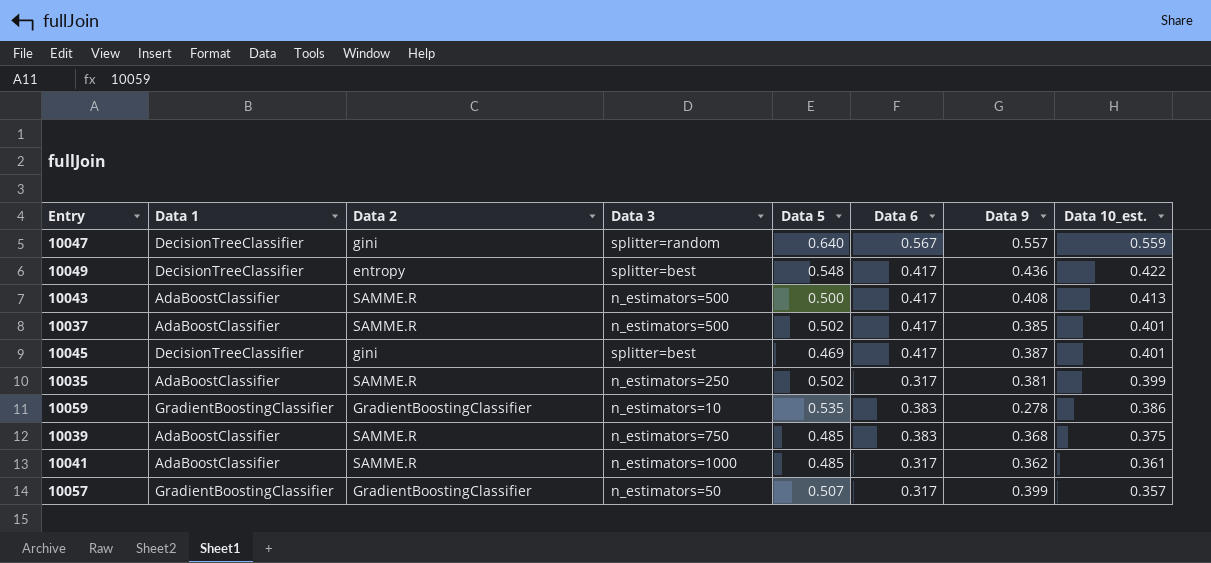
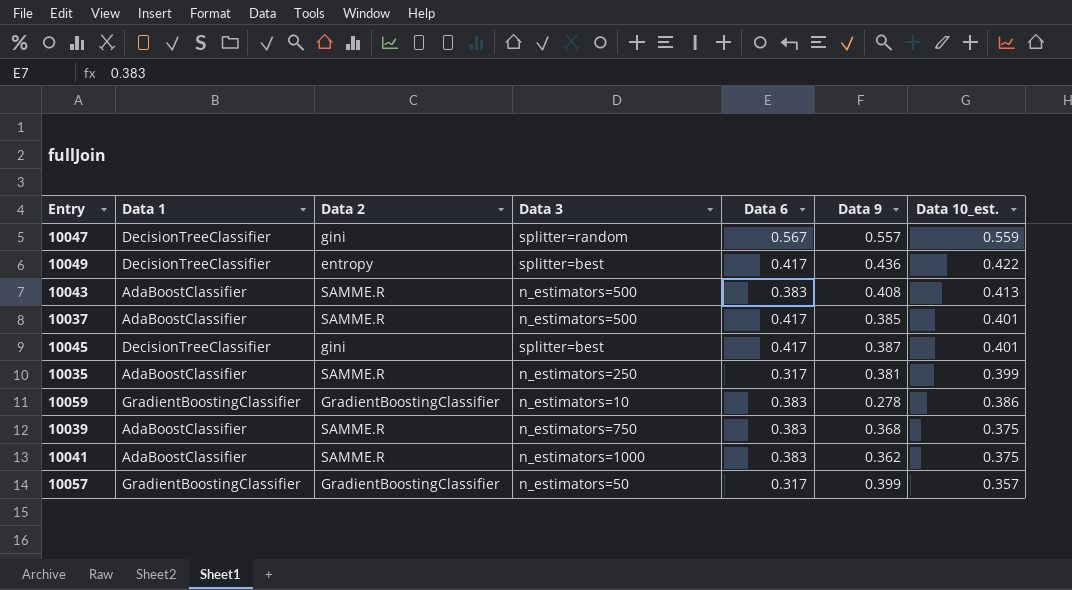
column Data 5 | position: 5 -> none
10043 | Data 6: 0.417 -> 0.383
10041 | Data 6: 0.317 -> 0.383
10041 | Data 10_est.: 0.361 -> 0.375

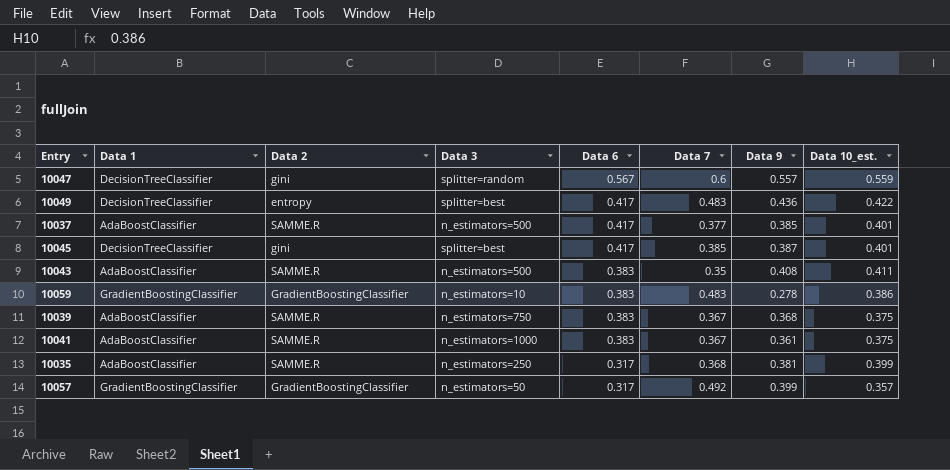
row order: Data 10_est. descending -> Data 6 descending
column Data 7 | position: none -> 6
10043 | Data 10_est.: 0.413 -> 0.411
10041 | Data 9: 0.362 -> 0.361

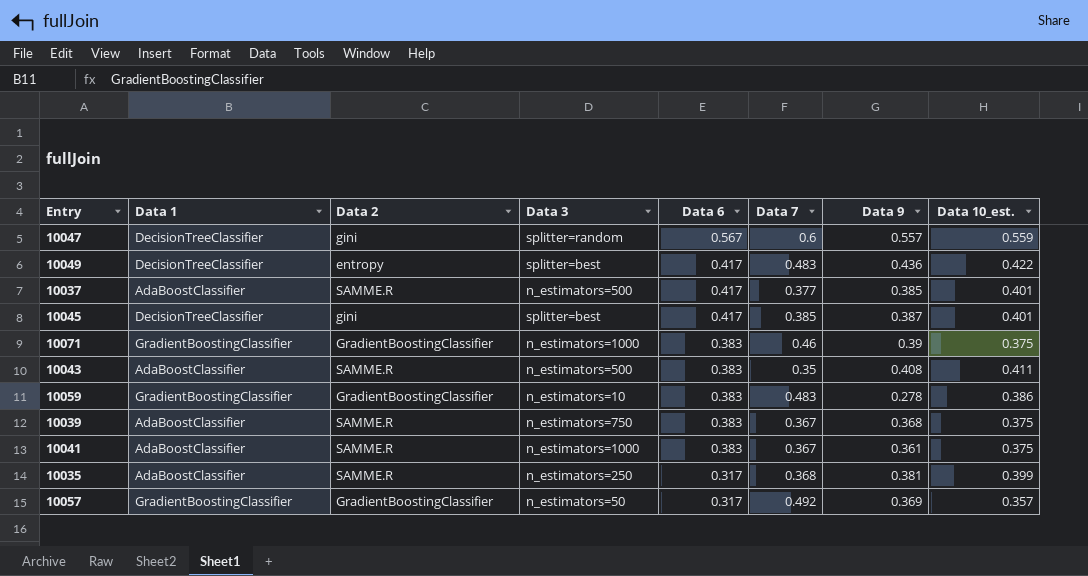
row 10071: none -> GradientBoostingClassifier | GradientBoostingClassifier | n_estimators=1000 | 0.383 | 0.46 | 0.39 | 0.375
10057 | Data 9: 0.399 -> 0.369

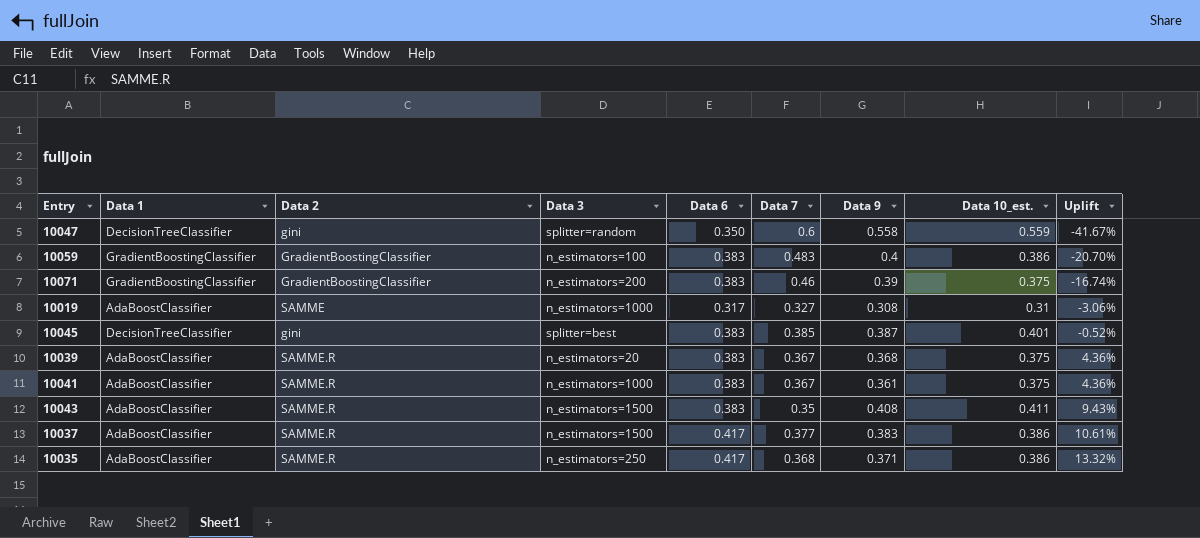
row order: Data 6 descending -> Uplift ascending
column Uplift | formula: none -> ([Data 6] - [Data 7]) / [Data 7]
row 10049: DecisionTreeClassifier | entropy | splitter=best | 0.417 | 0.483 | 0.436 | 0.422 -> none
row 10057: GradientBoostingClassifier | GradientBoostingClassifier | n_estimators=50 | 0.317 | 0.492 | 0.369 | 0.357 -> none
10047 | Data 6: 0.567 -> 0.350
10047 | Data 9: 0.557 -> 0.558
10059 | Data 3: n_estimators=10 -> n_estimators=100
10059 | Data 9: 0.278 -> 0.4
10071 | Data 3: n_estimators=1000 -> n_estimators=200
row 10019: none -> AdaBoostClassifier | SAMME | n_estimators=1000 | 0.317 | 0.327 | 0.308 | 0.31 | -3.06%
10045 | Data 6: 0.417 -> 0.383
10039 | Data 3: n_estimators=750 -> n_estimators=20
10043 | Data 3: n_estimators=500 -> n_estimators=1500
10037 | Data 3: n_estimators=500 -> n_estimators=1500
10037 | Data 9: 0.385 -> 0.383
10037 | Data 10_est.: 0.401 -> 0.386
10035 | Data 6: 0.317 -> 0.417
10035 | Data 9: 0.381 -> 0.371
10035 | Data 10_est.: 0.399 -> 0.386

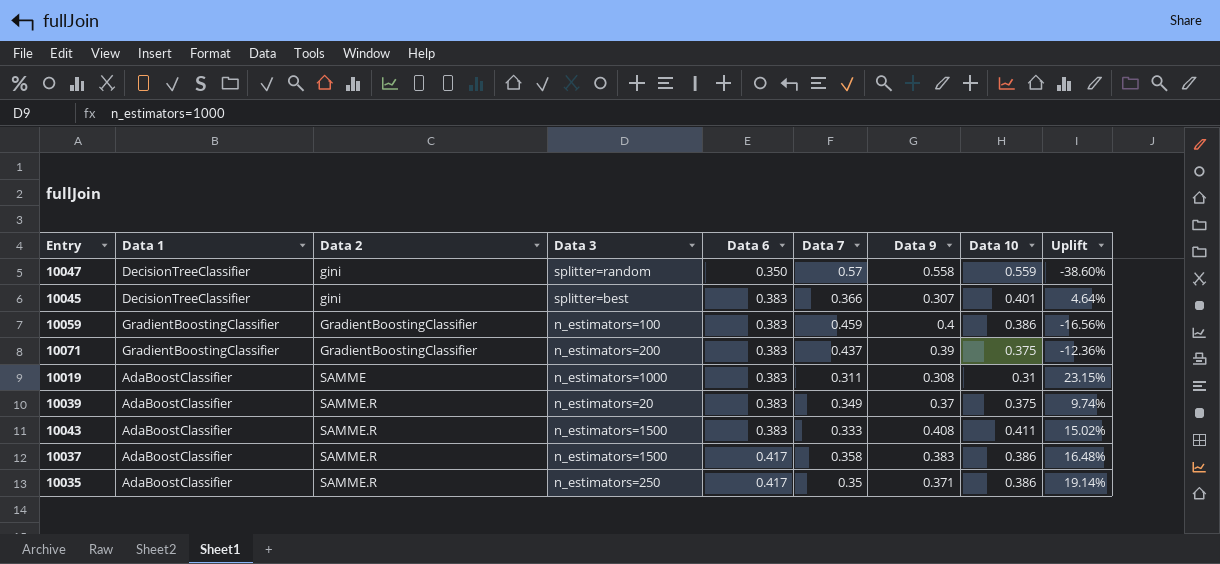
row order: Uplift ascending -> Data 2 ascending
column name: Data 10_est. -> Data 10
row 10041: AdaBoostClassifier | SAMME.R | n_estimators=1000 | 0.383 | 0.367 | 0.361 | 0.375 | 4.36% -> none
10047 | Data 7: 0.6 -> 0.57
10047 | Uplift: -41.67% -> -38.60%
10045 | Data 7: 0.385 -> 0.366
10045 | Data 9: 0.387 -> 0.307
10045 | Uplift: -0.52% -> 4.64%
10059 | Data 7: 0.483 -> 0.459
10059 | Uplift: -20.70% -> -16.56%
10071 | Data 7: 0.46 -> 0.437
10071 | Uplift: -16.74% -> -12.36%
10019 | Data 6: 0.317 -> 0.383
10019 | Data 7: 0.327 -> 0.311
10019 | Uplift: -3.06% -> 23.15%
10039 | Data 7: 0.367 -> 0.349
10039 | Data 9: 0.368 -> 0.37
10039 | Uplift: 4.36% -> 9.74%
10043 | Data 7: 0.35 -> 0.333
10043 | Uplift: 9.43% -> 15.02%
10037 | Data 7: 0.377 -> 0.358
10037 | Uplift: 10.61% -> 16.48%
10035 | Data 7: 0.368 -> 0.35
10035 | Uplift: 13.32% -> 19.14%

